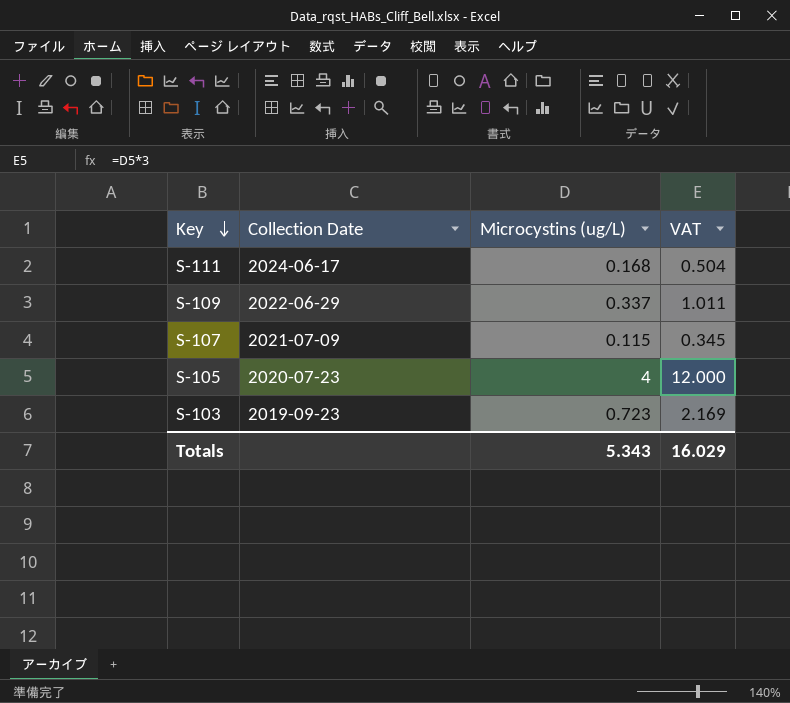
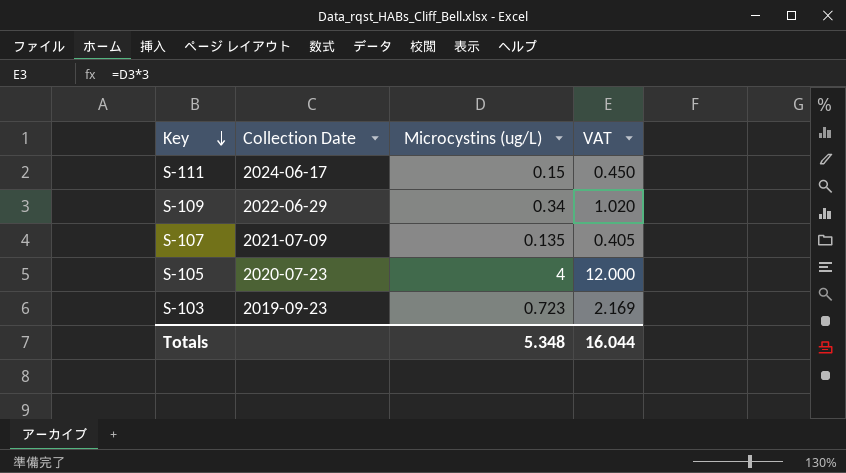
S-111 | Microcystins (ug/L): 0.168 -> 0.15
S-111 | VAT: 0.504 -> 0.450
S-109 | Microcystins (ug/L): 0.337 -> 0.34
S-109 | VAT: 1.011 -> 1.020
S-107 | Microcystins (ug/L): 0.115 -> 0.135
S-107 | VAT: 0.345 -> 0.405
Totals | Microcystins (ug/L): 5.343 -> 5.348
Totals | VAT: 16.029 -> 16.044

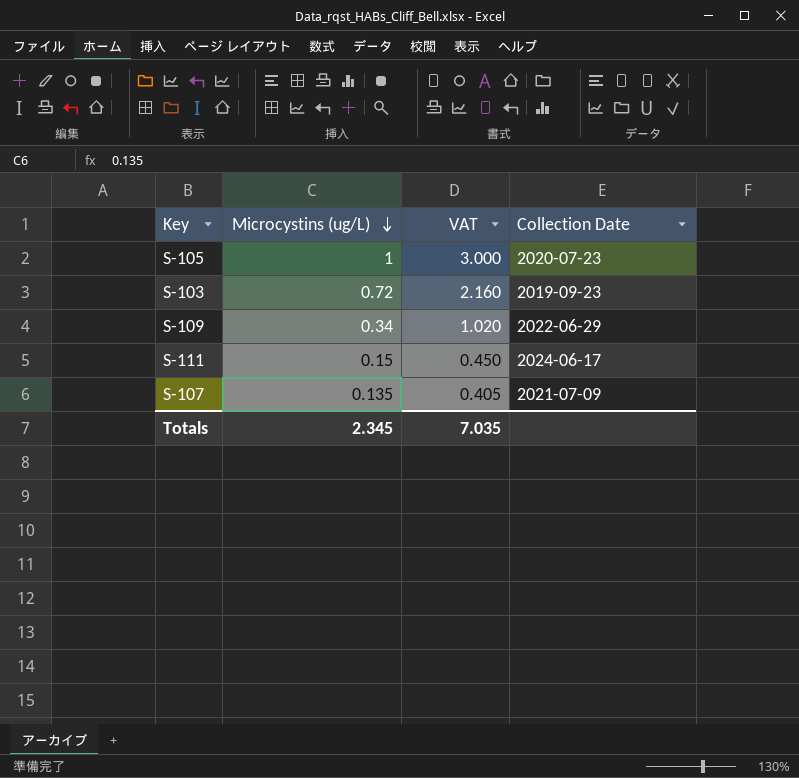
row order: Key descending -> Microcystins (ug/L) descending
column Collection Date | position: 2 -> 4
S-105 | Microcystins (ug/L): 4 -> 1
S-105 | VAT: 12.000 -> 3.000
S-103 | Microcystins (ug/L): 0.723 -> 0.72
S-103 | VAT: 2.169 -> 2.160
Totals | Microcystins (ug/L): 5.348 -> 2.345
Totals | VAT: 16.044 -> 7.035

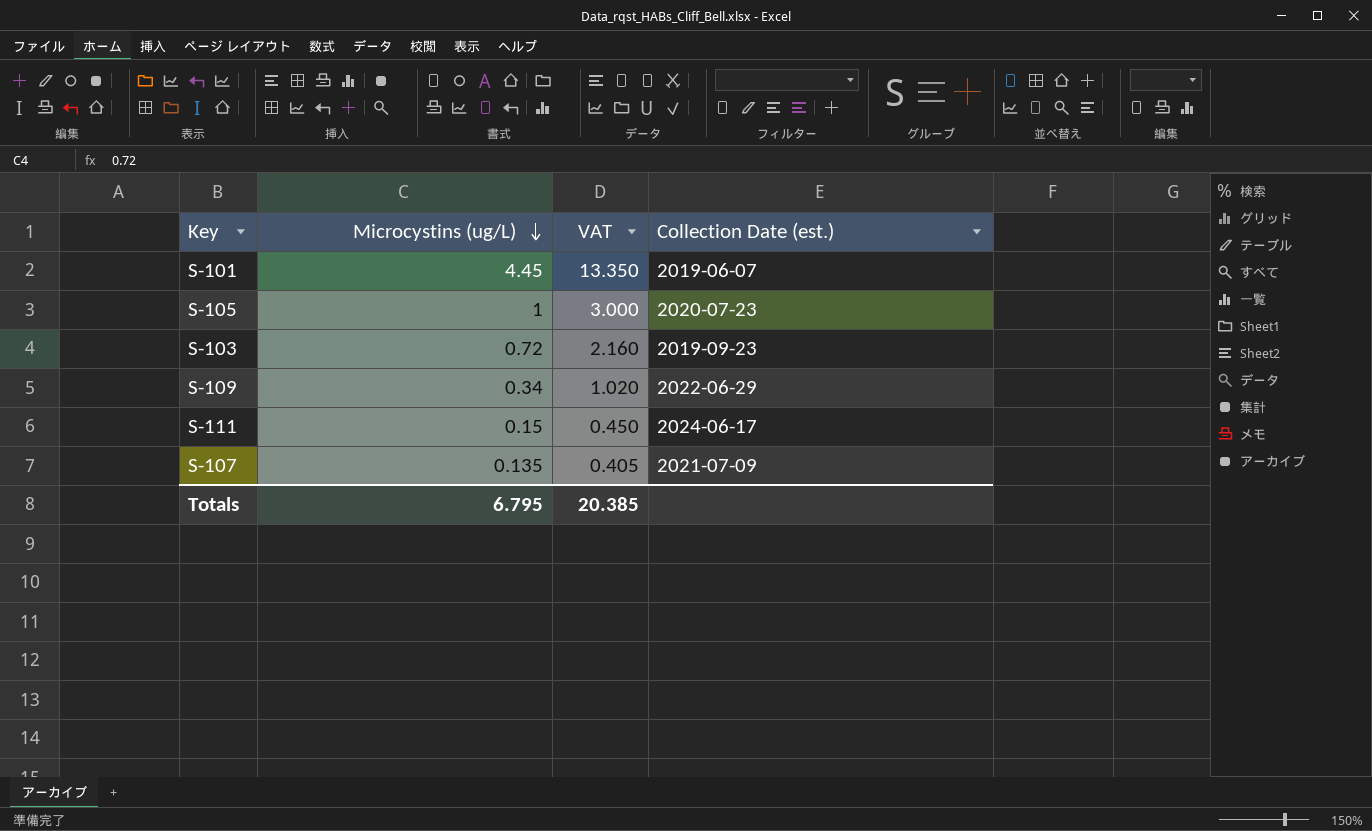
column name: Collection Date -> Collection Date (est.)
row S-101: none -> 4.45 | 13.350 | 2019-06-07
Totals | Microcystins (ug/L): 2.345 -> 6.795
Totals | VAT: 7.035 -> 20.385

